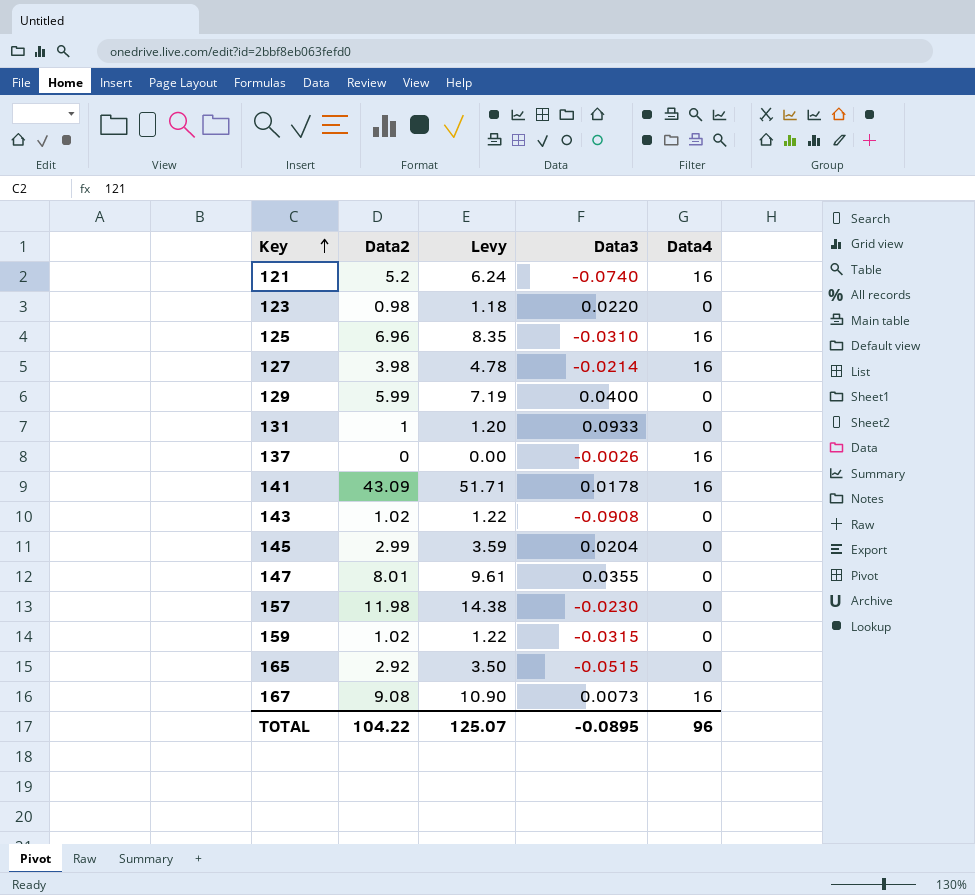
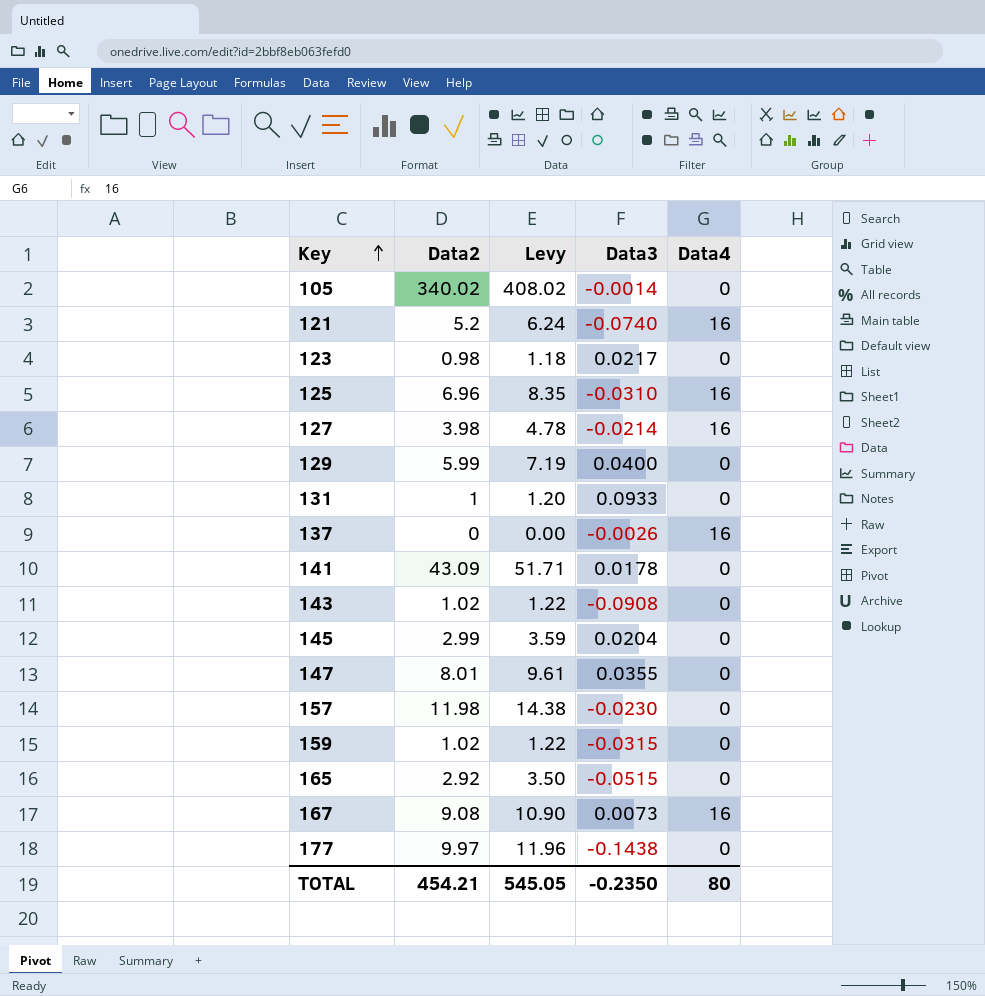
row 105: none -> 340.02 | 408.02 | -0.0014 | 0
123 | Data3: 0.0220 -> 0.0217
141 | Data4: 16 -> 0
row 177: none -> 9.97 | 11.96 | -0.1438 | 0
TOTAL | Data2: 104.22 -> 454.21
TOTAL | Levy: 125.07 -> 545.05
TOTAL | Data3: -0.0895 -> -0.2350
TOTAL | Data4: 96 -> 80

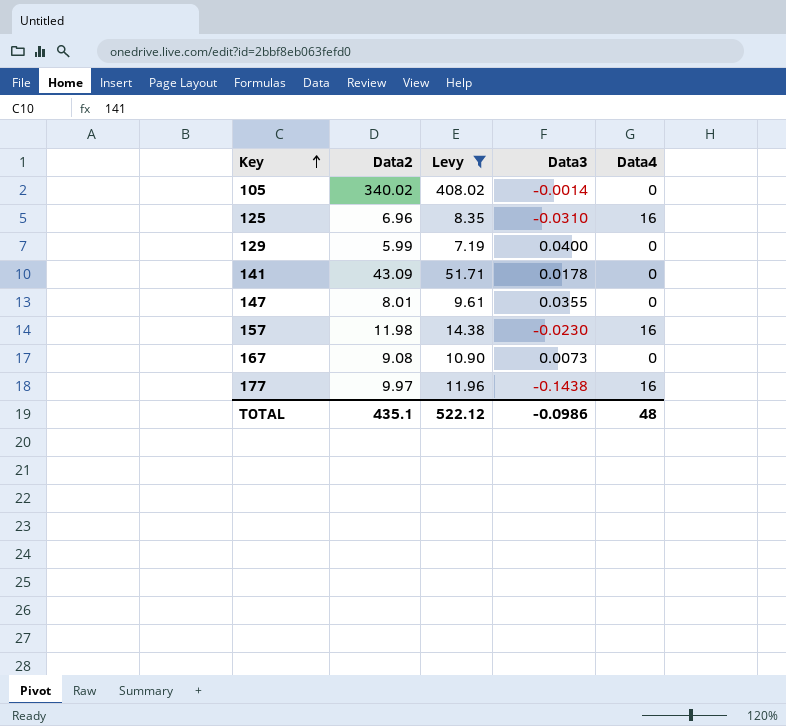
filter: none -> Levy >= 7.19
157 | Data4: 0 -> 16
167 | Data4: 16 -> 0
177 | Data4: 0 -> 16
TOTAL | Data2: 454.21 -> 435.1
TOTAL | Levy: 545.05 -> 522.12
TOTAL | Data3: -0.2350 -> -0.0986
TOTAL | Data4: 80 -> 48

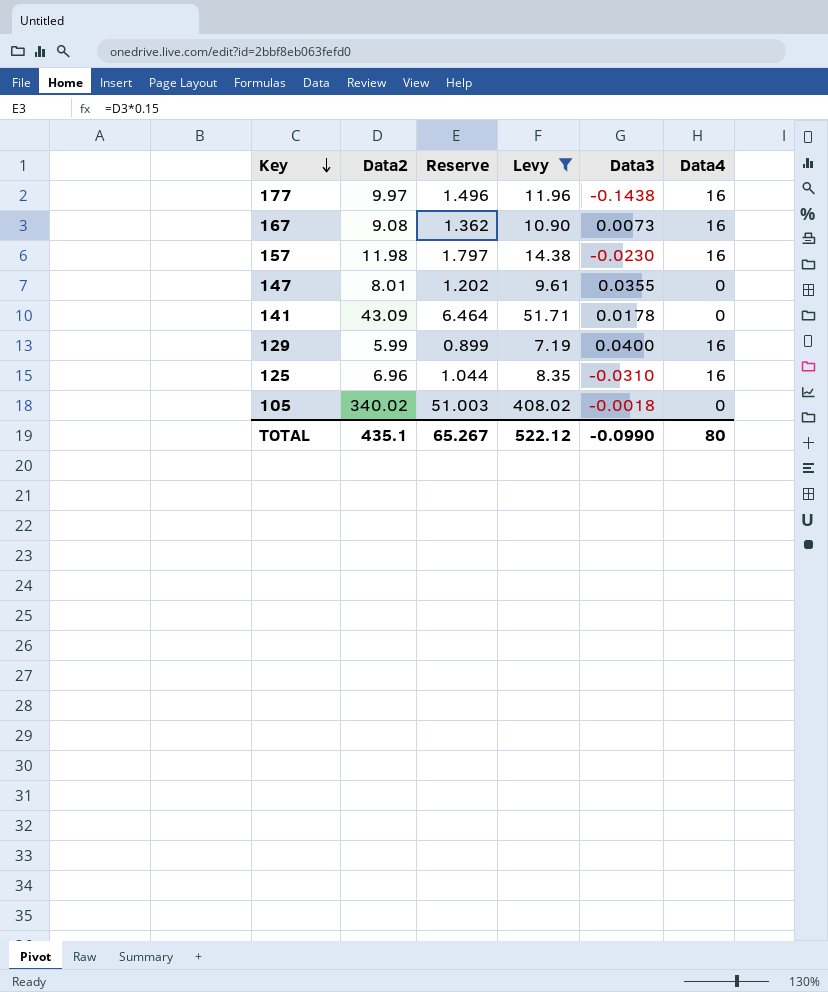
row order: Key ascending -> Key descending
column Reserve | formula: none -> [Data2] * 0.15
167 | Data4: 0 -> 16
129 | Data4: 0 -> 16
105 | Data3: -0.0014 -> -0.0018
TOTAL | Data3: -0.0986 -> -0.0990
TOTAL | Data4: 48 -> 80

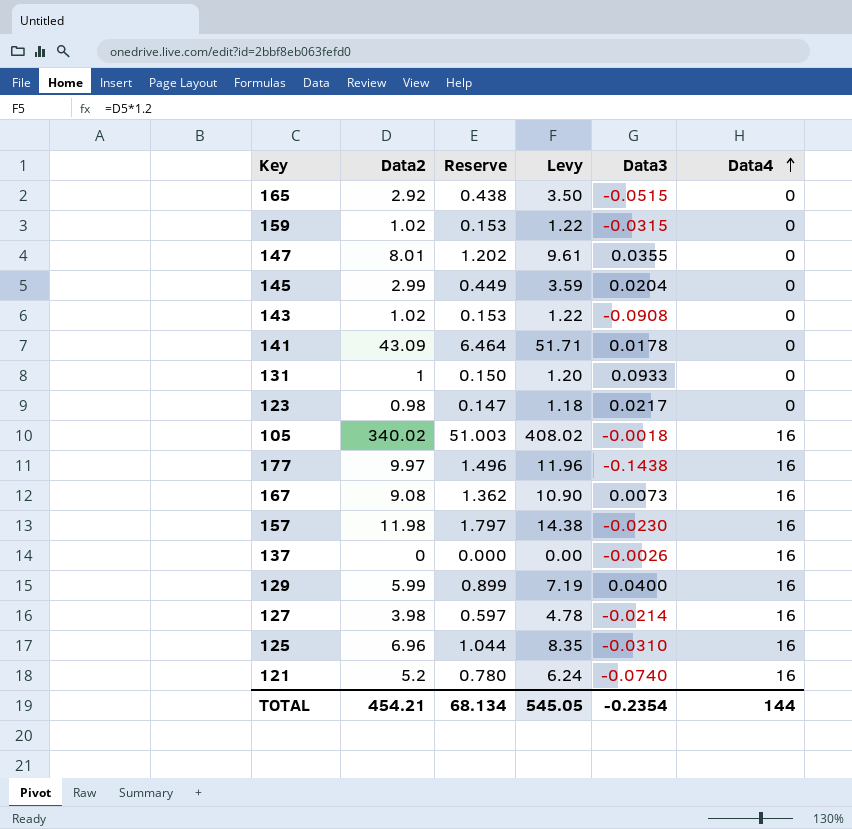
filter: Levy >= 7.19 -> none
row order: Key descending -> Data4 ascending
105 | Data4: 0 -> 16
TOTAL | Data2: 435.1 -> 454.21
TOTAL | Reserve: 65.267 -> 68.134
TOTAL | Levy: 522.12 -> 545.05
TOTAL | Data3: -0.0990 -> -0.2354
TOTAL | Data4: 80 -> 144

